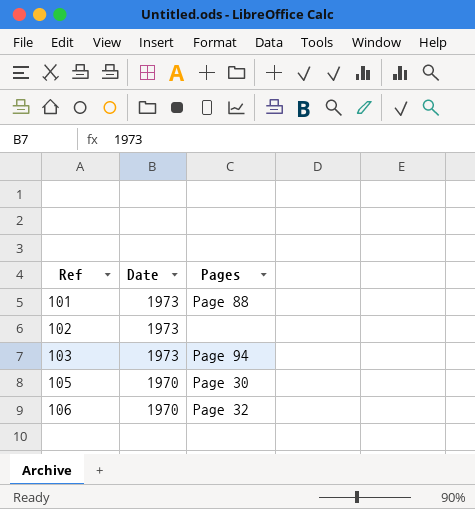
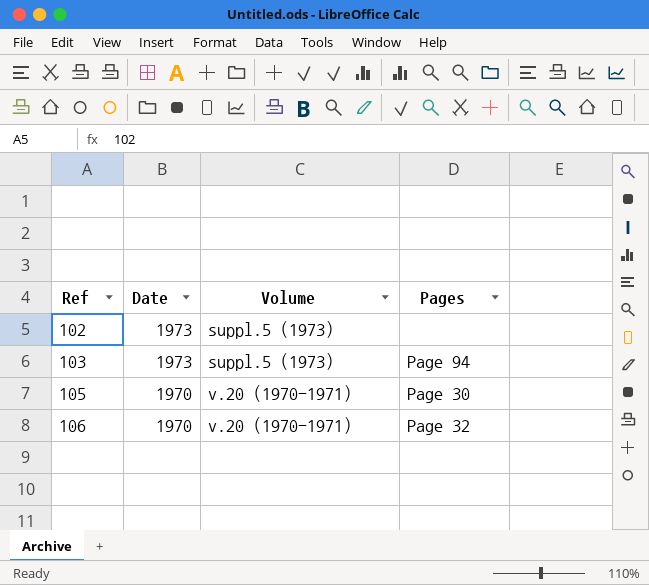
column Volume | position: none -> 3
row 101: 1973 | Page 88 -> none

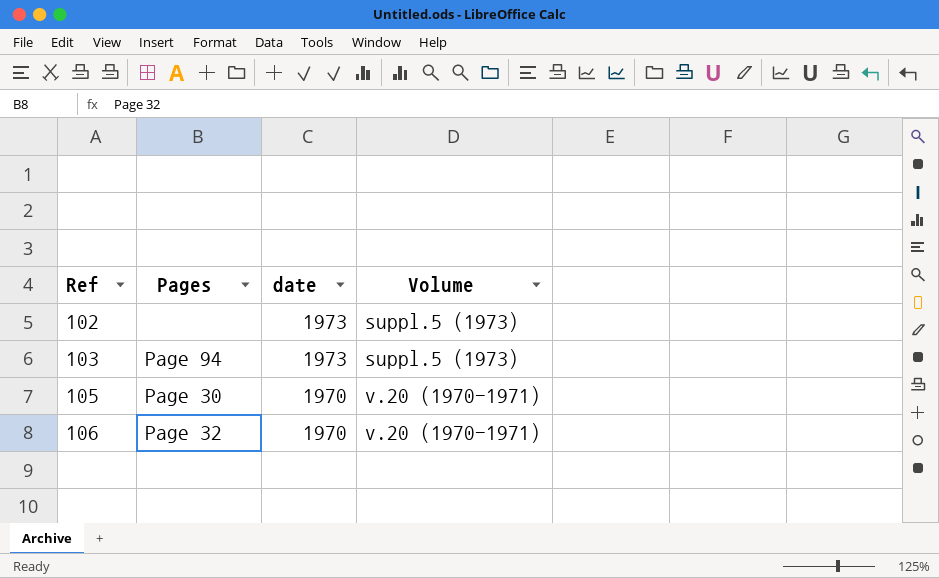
column Pages | position: 4 -> 2
column name: Date -> date

